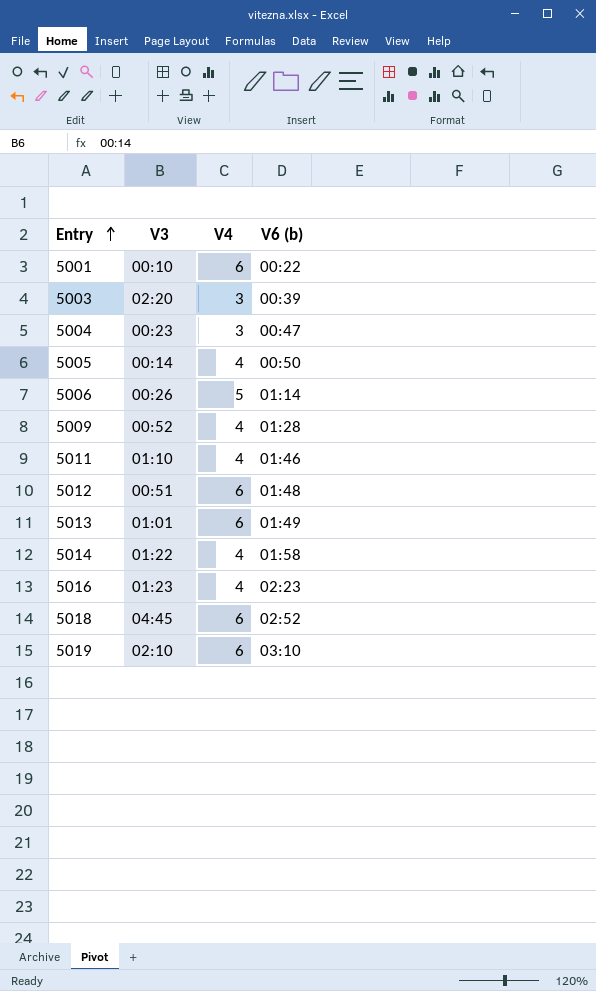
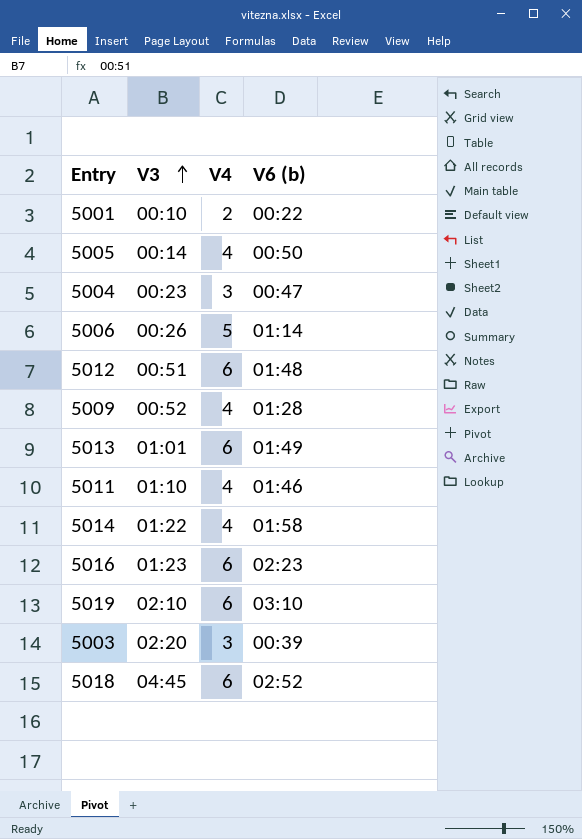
row order: Entry ascending -> V3 ascending
5001 | V4: 6 -> 2
5016 | V4: 4 -> 6

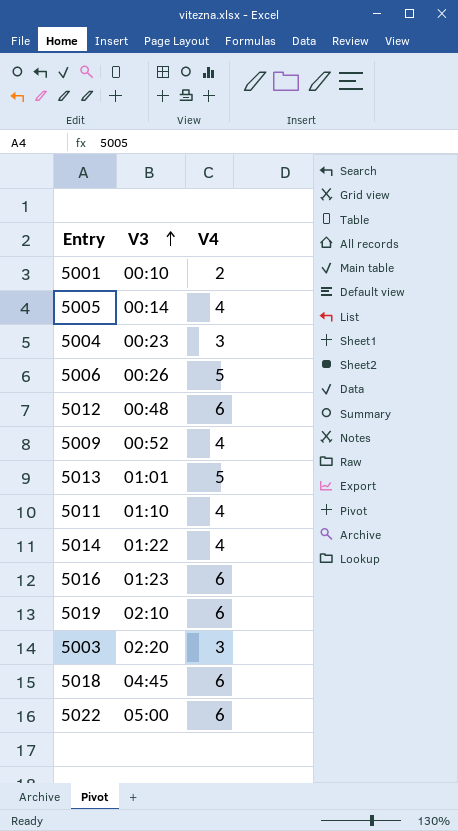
column V6 (b) | position: 4 -> none
5012 | V3: 00:51 -> 00:48
5013 | V4: 6 -> 5
row 5022: none -> 05:00 | 6

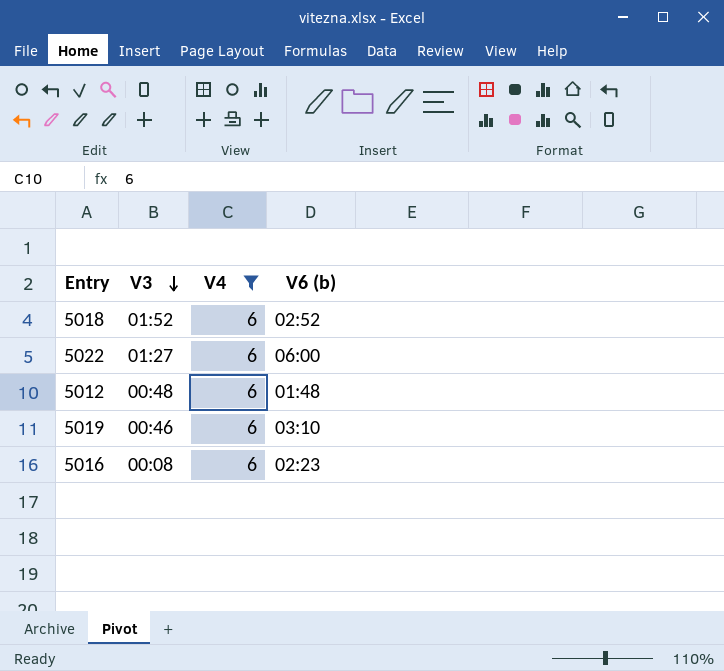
filter: none -> V4 = 6
row order: V3 ascending -> V3 descending
column V6 (b) | position: none -> 4
5018 | V3: 04:45 -> 01:52
5022 | V3: 05:00 -> 01:27
5019 | V3: 02:10 -> 00:46
5016 | V3: 01:23 -> 00:08

